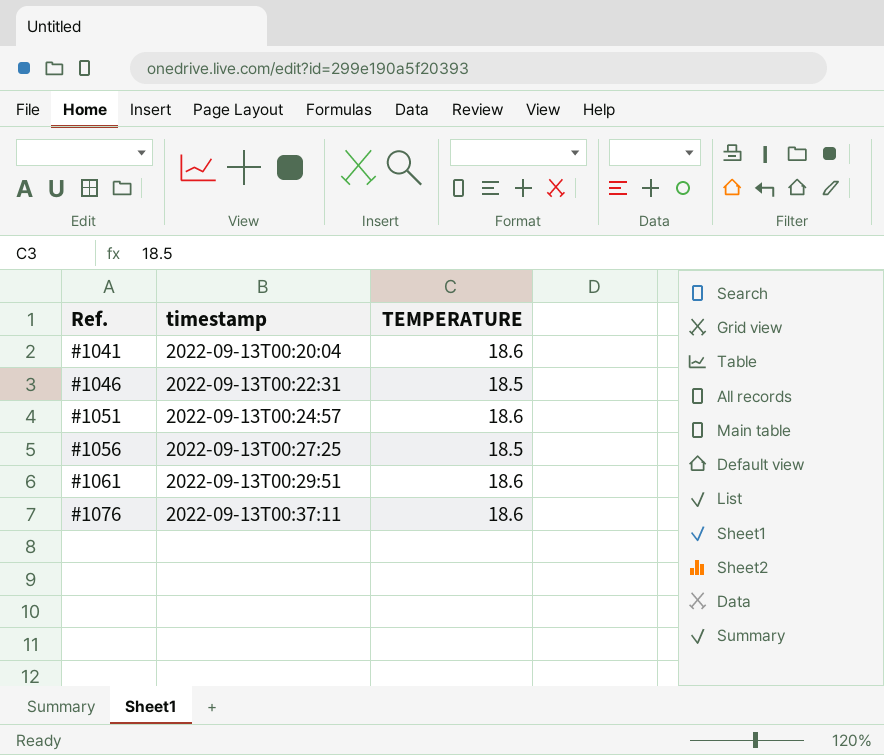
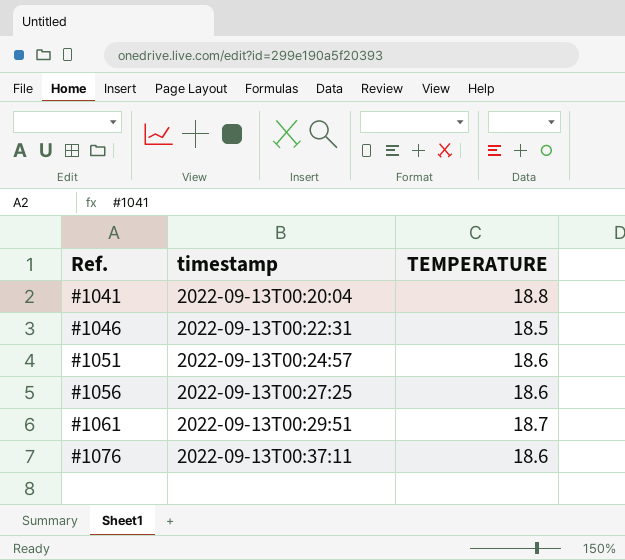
#1041 | TEMPERATURE: 18.6 -> 18.8
#1056 | TEMPERATURE: 18.5 -> 18.6
#1061 | TEMPERATURE: 18.6 -> 18.7

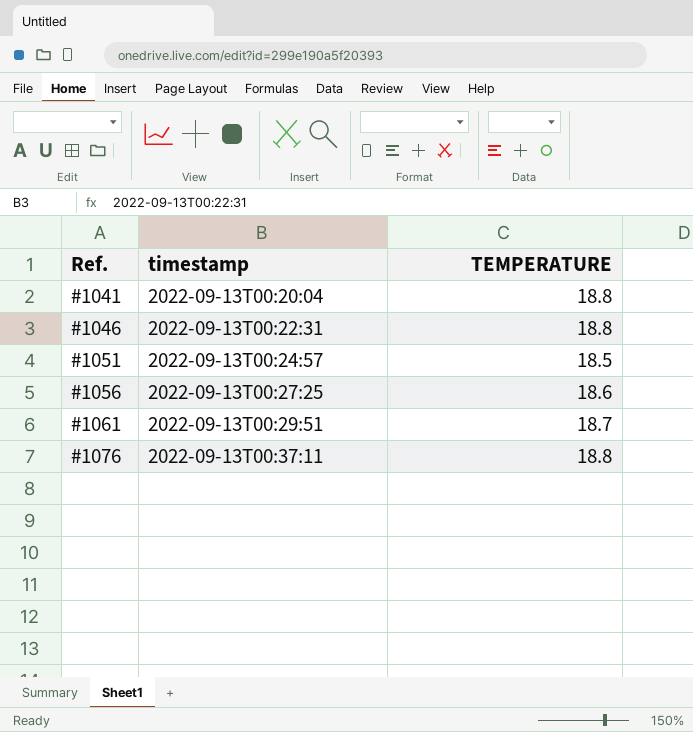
#1046 | TEMPERATURE: 18.5 -> 18.8
#1051 | TEMPERATURE: 18.6 -> 18.5
#1076 | TEMPERATURE: 18.6 -> 18.8

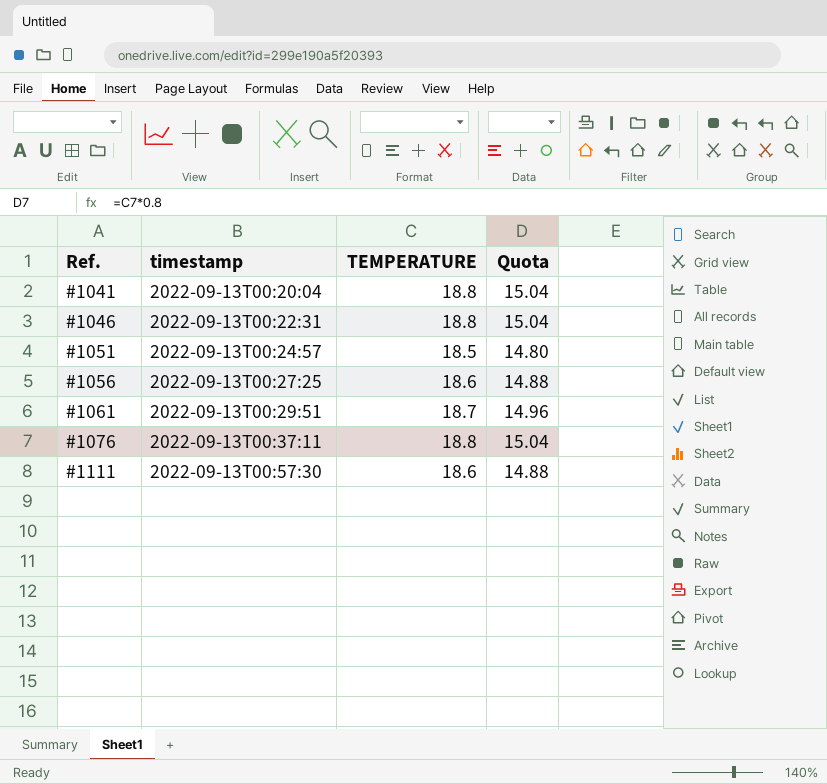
column Quota | formula: none -> [TEMPERATURE] * 0.8
row #1111: none -> 2022-09-13T00:57:30 | 18.6 | 14.88

